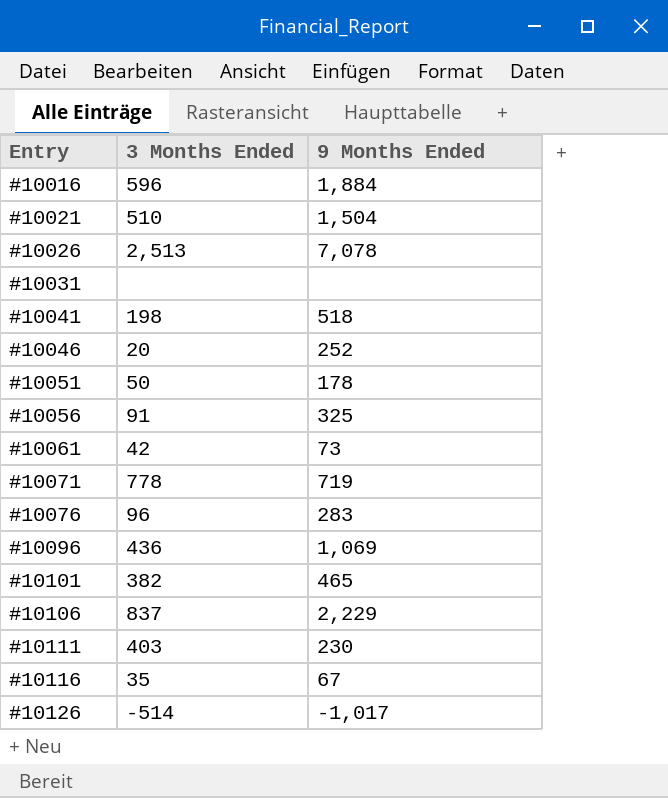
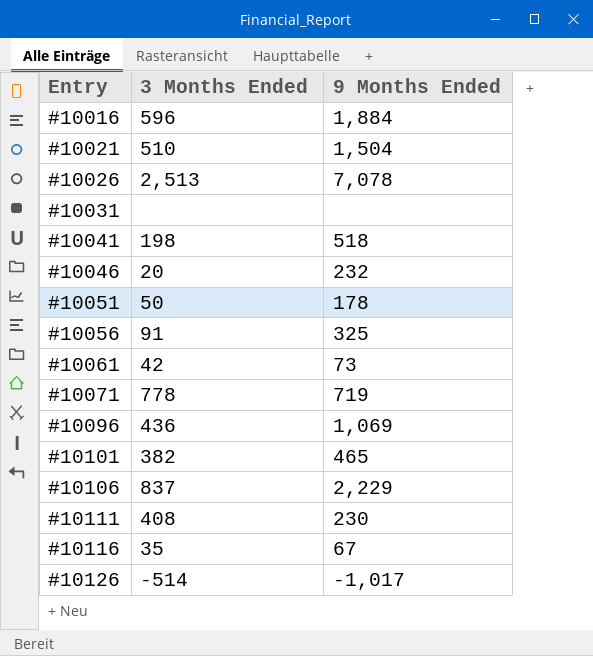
row #10076: 96 | 283 -> none
#10046 | 9 Months Ended: 252 -> 232
#10111 | 3 Months Ended: 403 -> 408

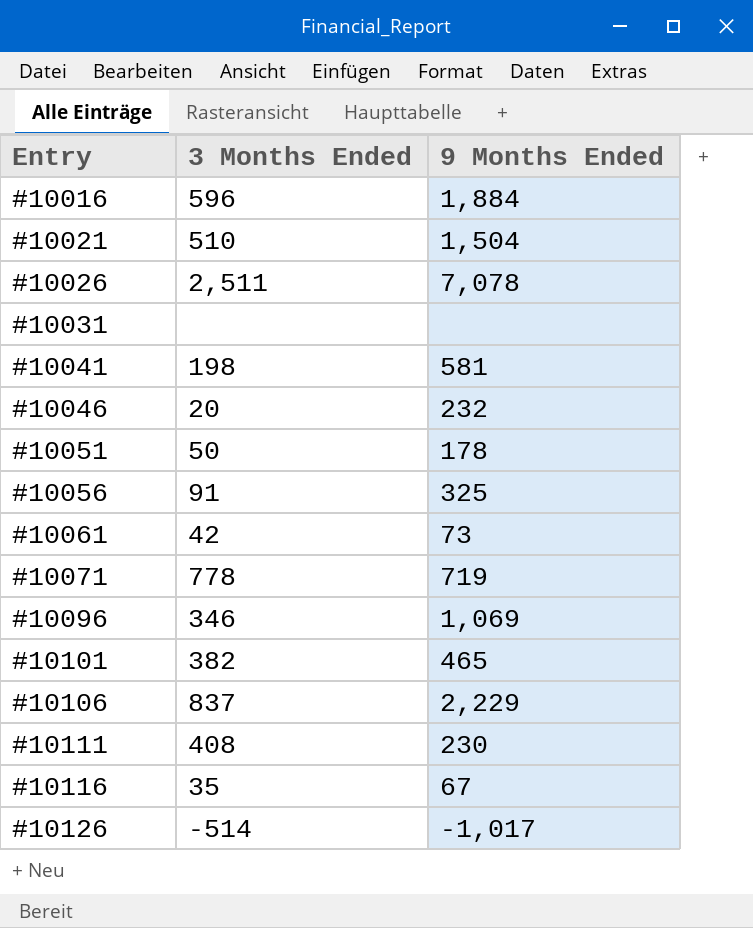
#10026 | 3 Months Ended: 2,513 -> 2,511
#10041 | 9 Months Ended: 518 -> 581
#10096 | 3 Months Ended: 436 -> 346

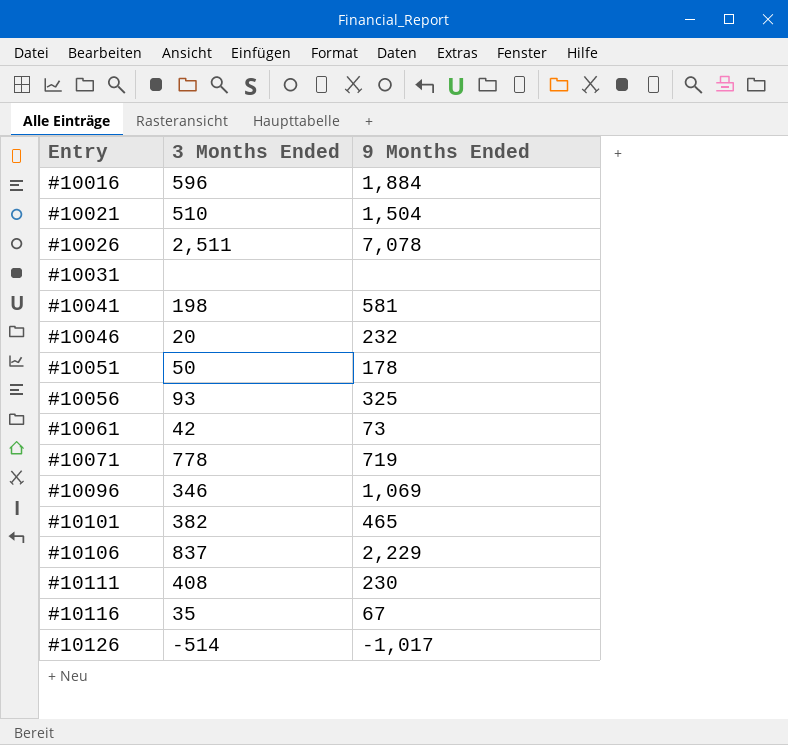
#10056 | 3 Months Ended: 91 -> 93

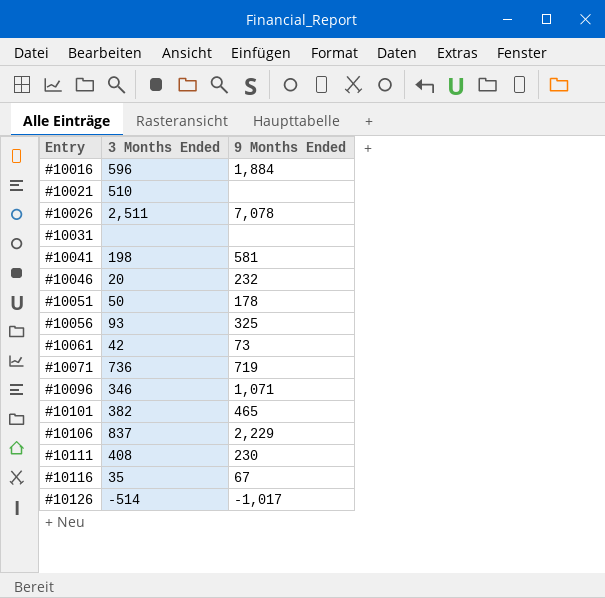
#10021 | 9 Months Ended: 1,504 -> none
#10071 | 3 Months Ended: 778 -> 736
#10096 | 9 Months Ended: 1,069 -> 1,071

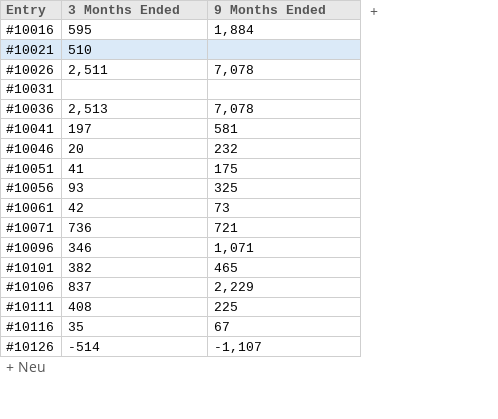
#10016 | 3 Months Ended: 596 -> 595
row #10036: none -> 2,513 | 7,078
#10041 | 3 Months Ended: 198 -> 197
#10051 | 3 Months Ended: 50 -> 41
#10051 | 9 Months Ended: 178 -> 175
#10071 | 9 Months Ended: 719 -> 721
#10111 | 9 Months Ended: 230 -> 225
#10126 | 9 Months Ended: -1,017 -> -1,107

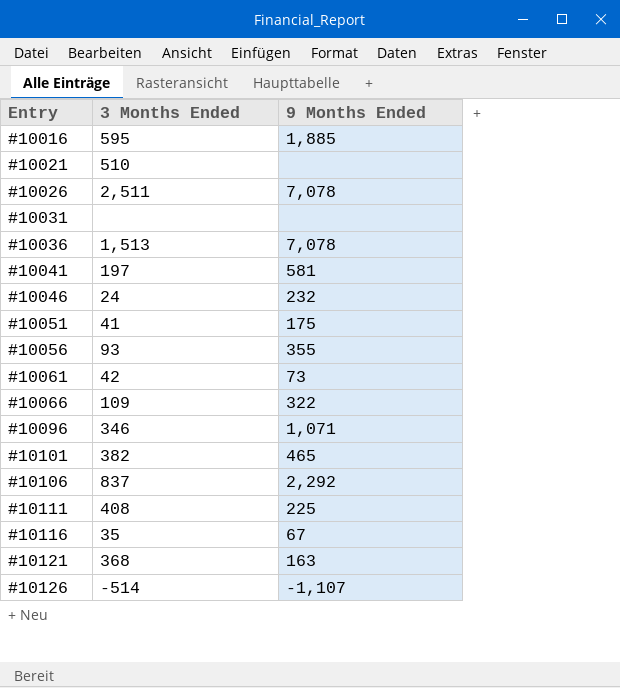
row #10071: 736 | 721 -> none
#10016 | 9 Months Ended: 1,884 -> 1,885
#10036 | 3 Months Ended: 2,513 -> 1,513
#10046 | 3 Months Ended: 20 -> 24
#10056 | 9 Months Ended: 325 -> 355
row #10066: none -> 109 | 322
#10106 | 9 Months Ended: 2,229 -> 2,292
row #10121: none -> 368 | 163

